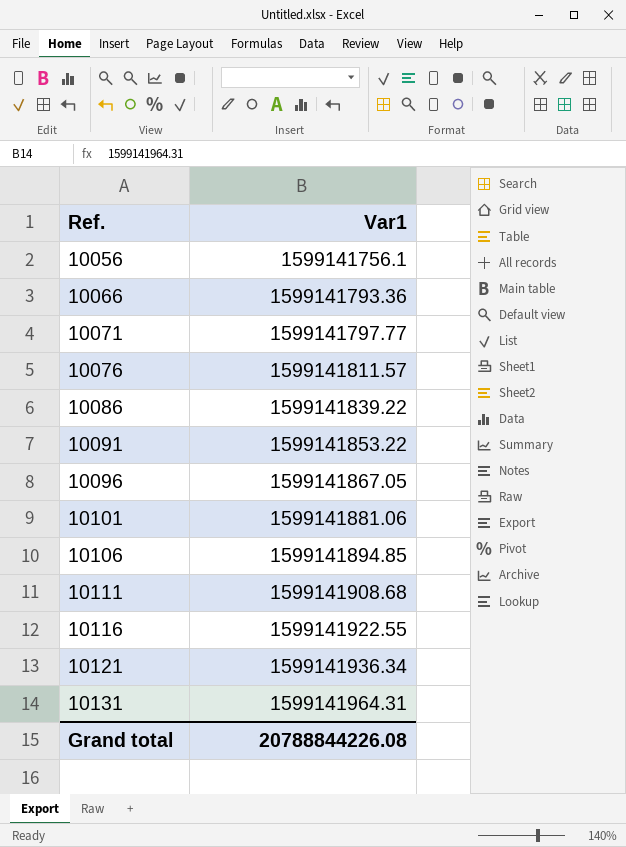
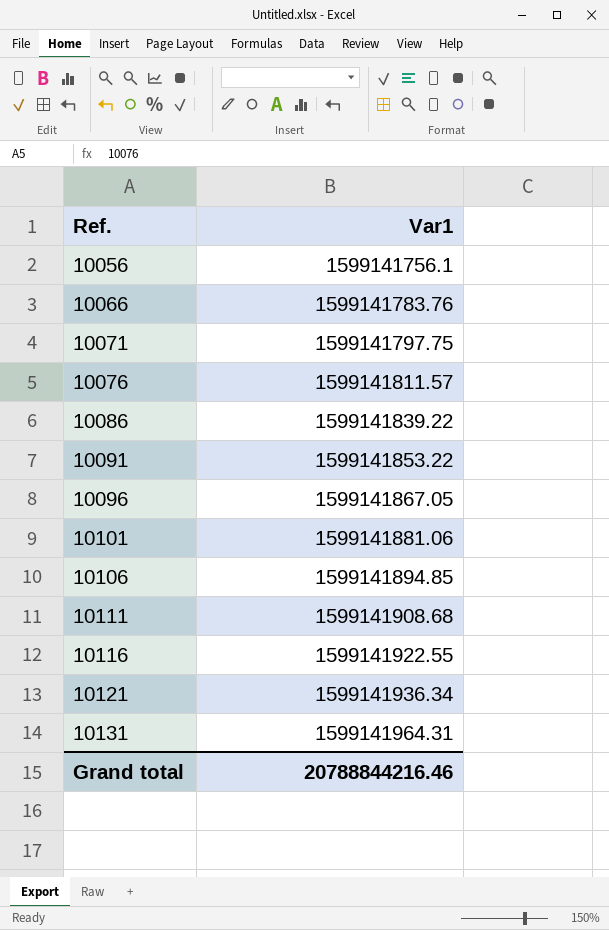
10066 | Var1: 1599141793.36 -> 1599141783.76
10071 | Var1: 1599141797.77 -> 1599141797.75
Grand total | Var1: 20788844226.08 -> 20788844216.46

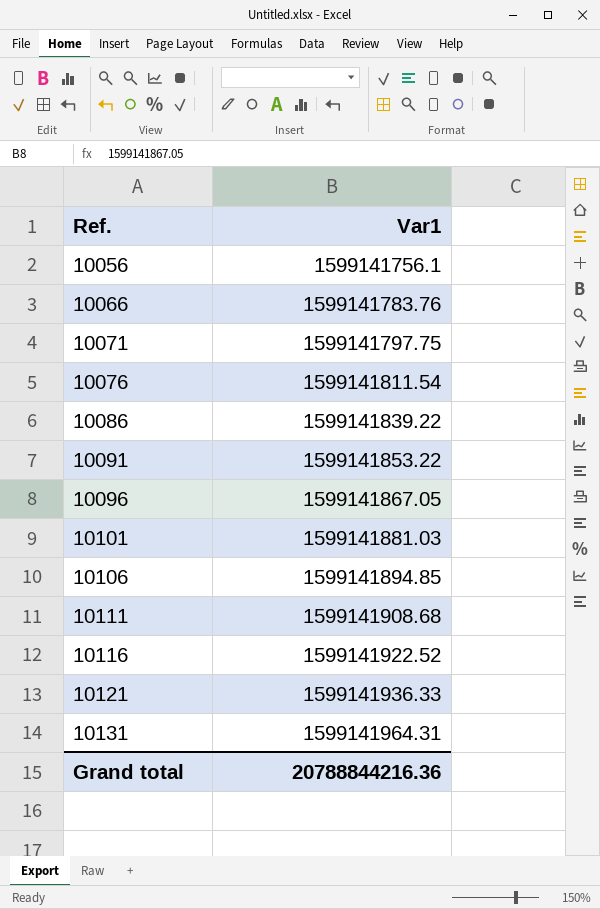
10076 | Var1: 1599141811.57 -> 1599141811.54
10101 | Var1: 1599141881.06 -> 1599141881.03
10116 | Var1: 1599141922.55 -> 1599141922.52
10121 | Var1: 1599141936.34 -> 1599141936.33
Grand total | Var1: 20788844216.46 -> 20788844216.36

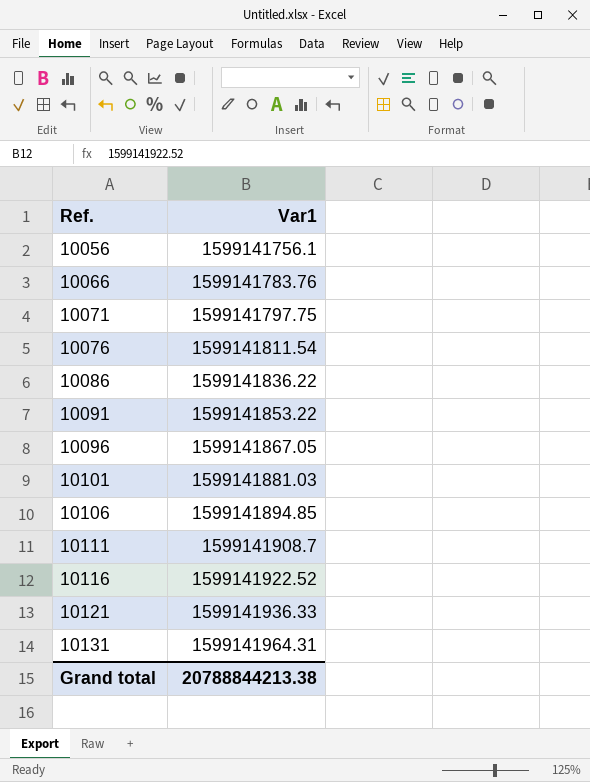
10086 | Var1: 1599141839.22 -> 1599141836.22
10111 | Var1: 1599141908.68 -> 1599141908.7
Grand total | Var1: 20788844216.36 -> 20788844213.38

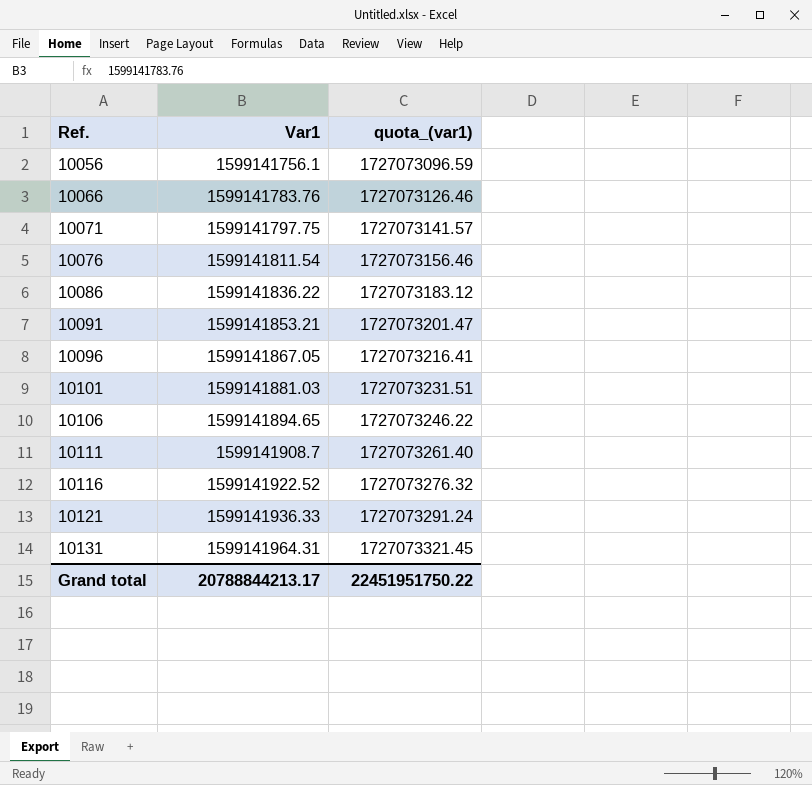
column quota_(var1) | formula: none -> [Var1] * 1.08
10091 | Var1: 1599141853.22 -> 1599141853.21
10106 | Var1: 1599141894.85 -> 1599141894.65
Grand total | Var1: 20788844213.38 -> 20788844213.17

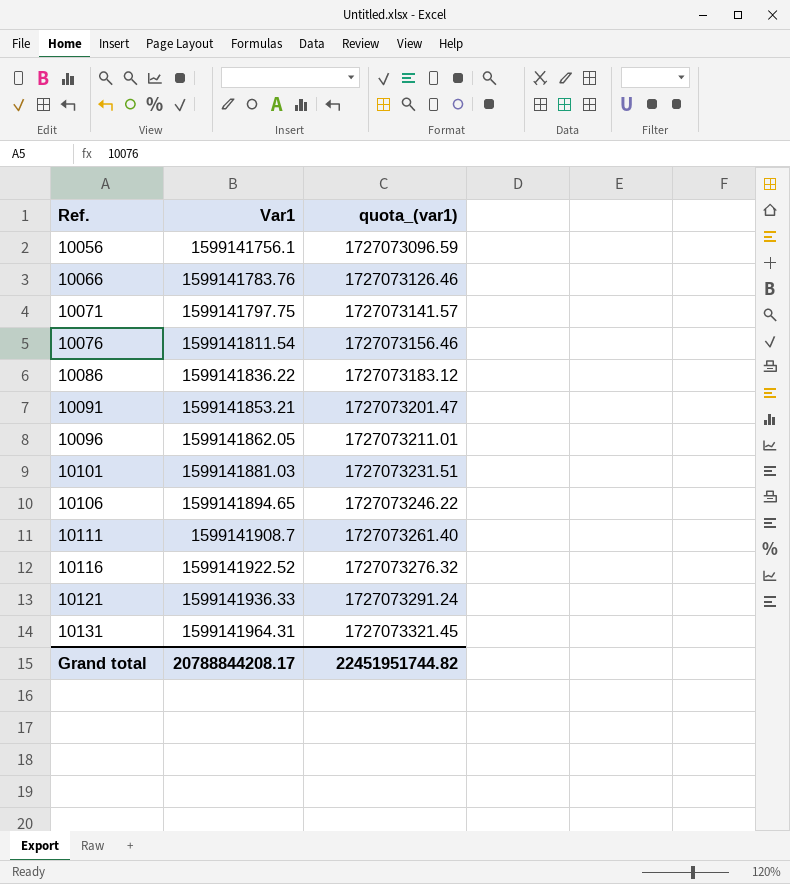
10096 | Var1: 1599141867.05 -> 1599141862.05
10096 | quota_(var1): 1727073216.41 -> 1727073211.01
Grand total | Var1: 20788844213.17 -> 20788844208.17
Grand total | quota_(var1): 22451951750.22 -> 22451951744.82

